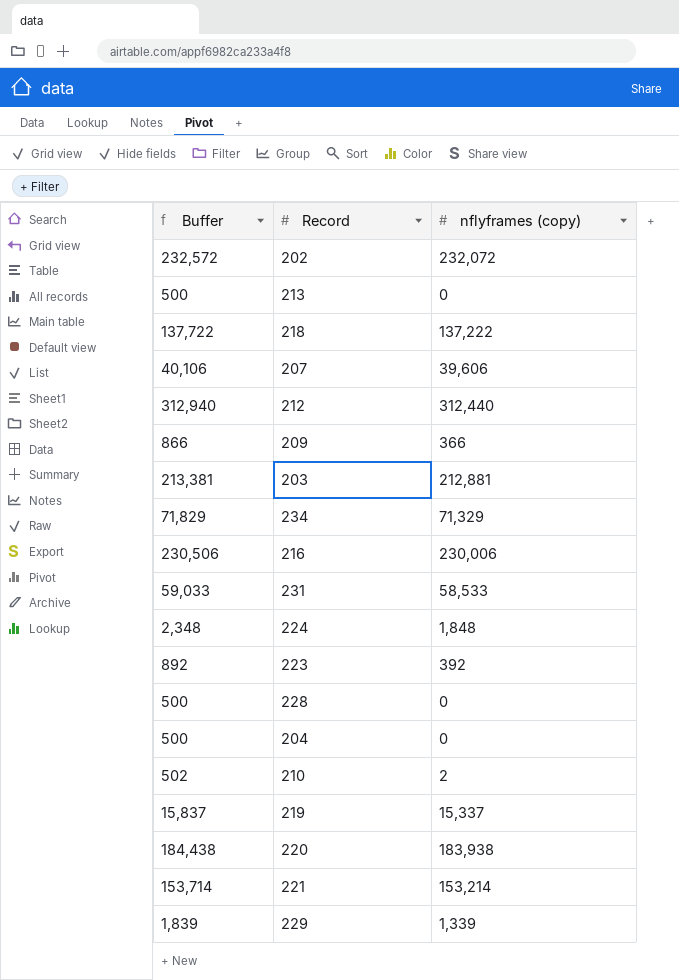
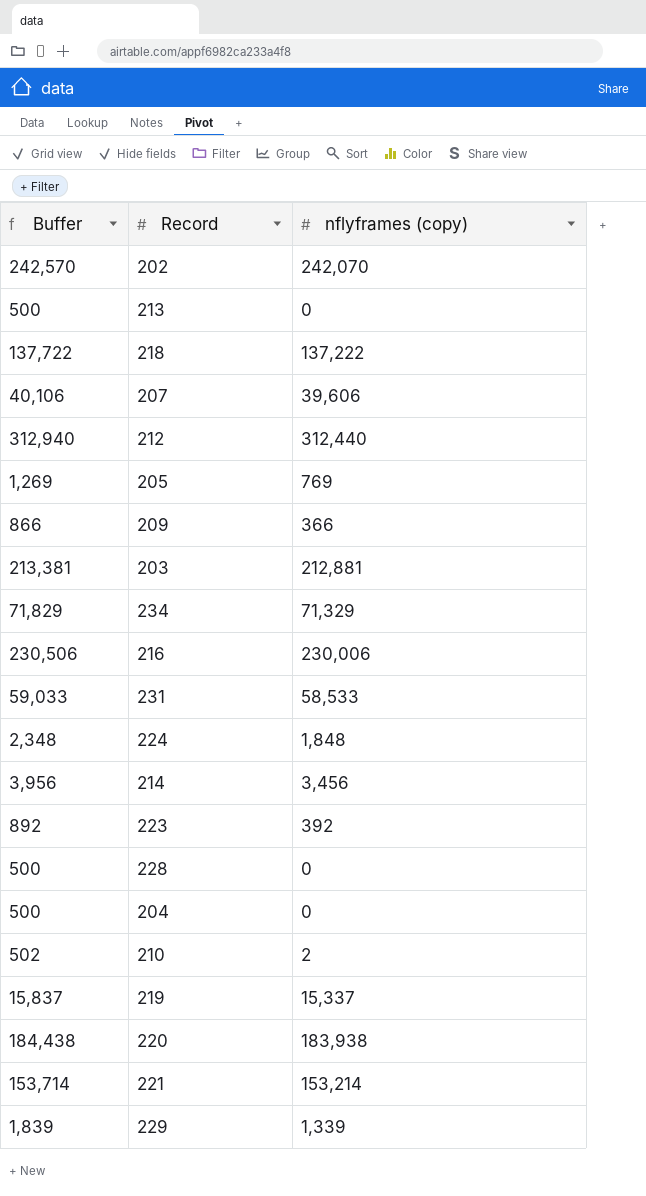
202 | Buffer: 232,572 -> 242,570
202 | nflyframes (copy): 232,072 -> 242,070
row 205: none -> 1,269 | 769
row 214: none -> 3,956 | 3,456

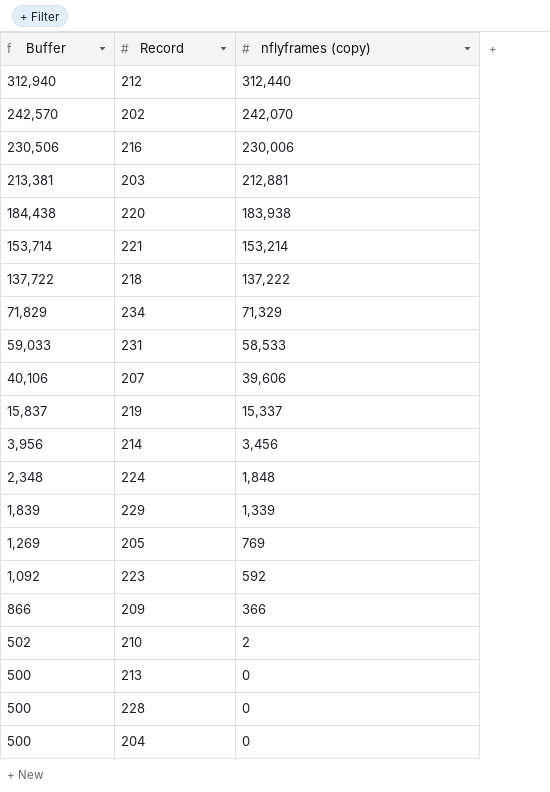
row order: none -> Buffer descending
223 | Buffer: 892 -> 1,092
223 | nflyframes (copy): 392 -> 592

